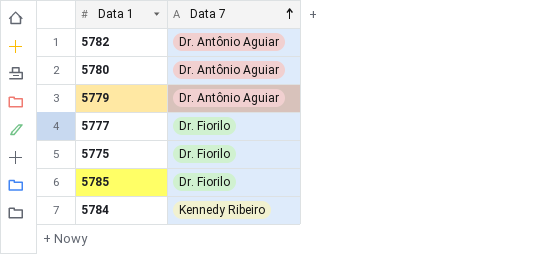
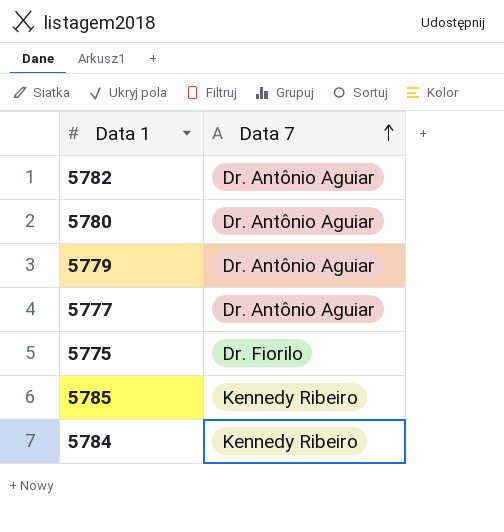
5777 | Data 7: Dr. Fiorilo -> Dr. Antônio Aguiar
5785 | Data 7: Dr. Fiorilo -> Kennedy Ribeiro

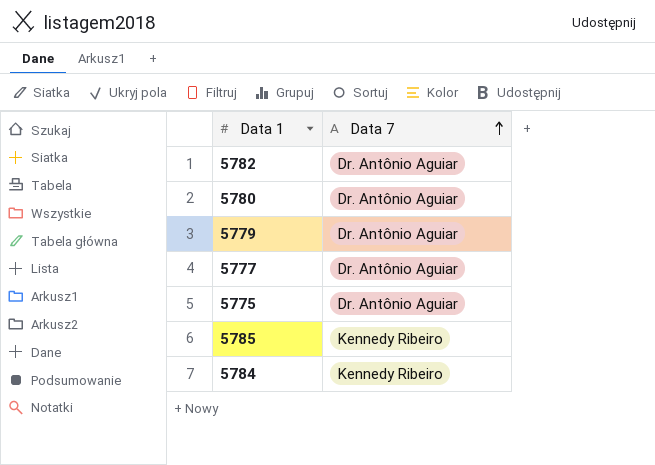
5775 | Data 7: Dr. Fiorilo -> Dr. Antônio Aguiar

